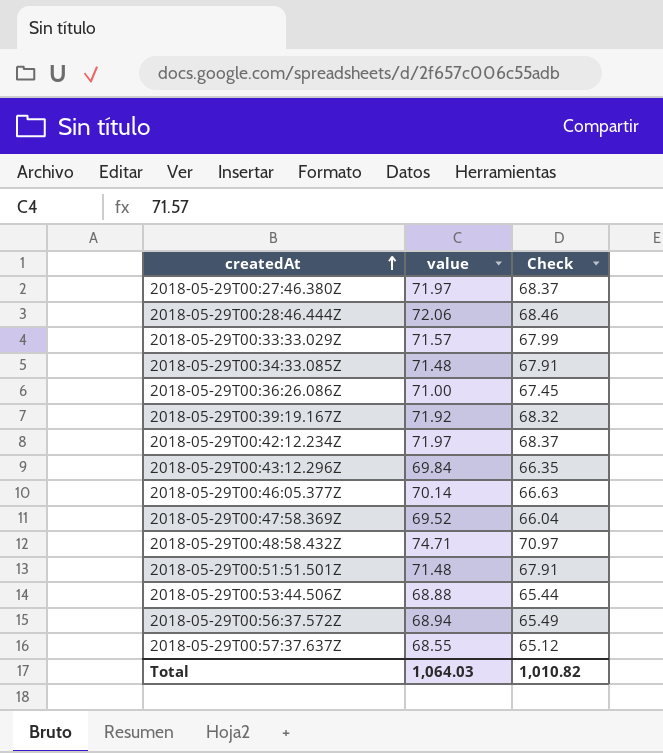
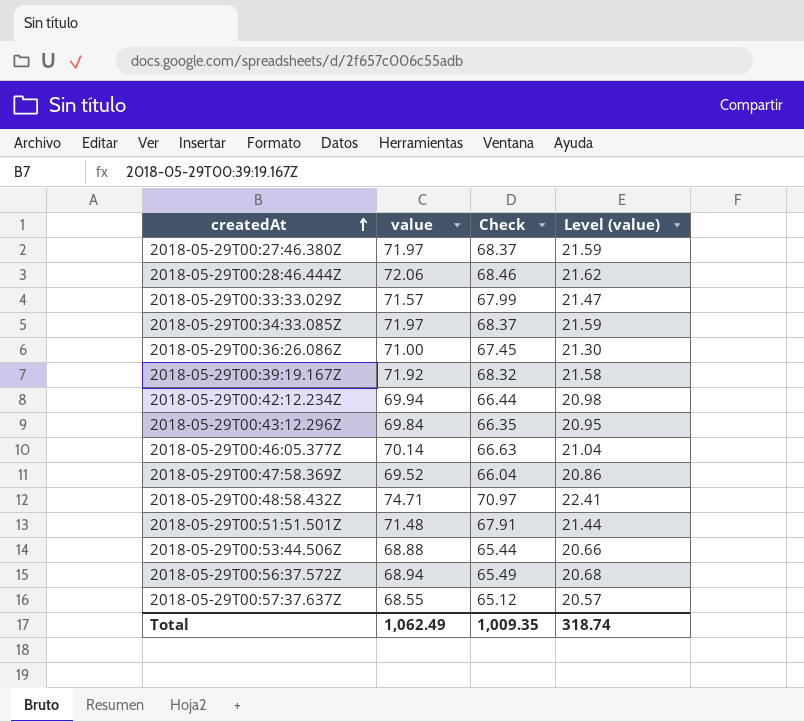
column Level (value) | formula: none -> [value] * 0.3
2018-05-29T00:34:33.085Z | value: 71.48 -> 71.97
2018-05-29T00:34:33.085Z | Check: 67.91 -> 68.37
2018-05-29T00:42:12.234Z | value: 71.97 -> 69.94
2018-05-29T00:42:12.234Z | Check: 68.37 -> 66.44
Total | value: 1,064.03 -> 1,062.49
Total | Check: 1,010.82 -> 1,009.35

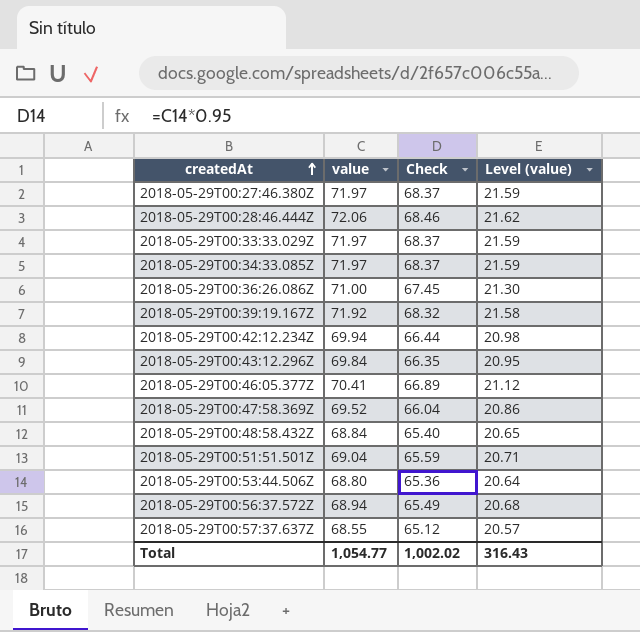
2018-05-29T00:33:33.029Z | value: 71.57 -> 71.97
2018-05-29T00:33:33.029Z | Check: 67.99 -> 68.37
2018-05-29T00:33:33.029Z | Level (value): 21.47 -> 21.59
2018-05-29T00:46:05.377Z | value: 70.14 -> 70.41
2018-05-29T00:46:05.377Z | Check: 66.63 -> 66.89
2018-05-29T00:46:05.377Z | Level (value): 21.04 -> 21.12
2018-05-29T00:48:58.432Z | value: 74.71 -> 68.84
2018-05-29T00:48:58.432Z | Check: 70.97 -> 65.40
2018-05-29T00:48:58.432Z | Level (value): 22.41 -> 20.65
2018-05-29T00:51:51.501Z | value: 71.48 -> 69.04
2018-05-29T00:51:51.501Z | Check: 67.91 -> 65.59
2018-05-29T00:51:51.501Z | Level (value): 21.44 -> 20.71
2018-05-29T00:53:44.506Z | value: 68.88 -> 68.80
2018-05-29T00:53:44.506Z | Check: 65.44 -> 65.36
2018-05-29T00:53:44.506Z | Level (value): 20.66 -> 20.64
Total | value: 1,062.49 -> 1,054.77
Total | Check: 1,009.35 -> 1,002.02
Total | Level (value): 318.74 -> 316.43

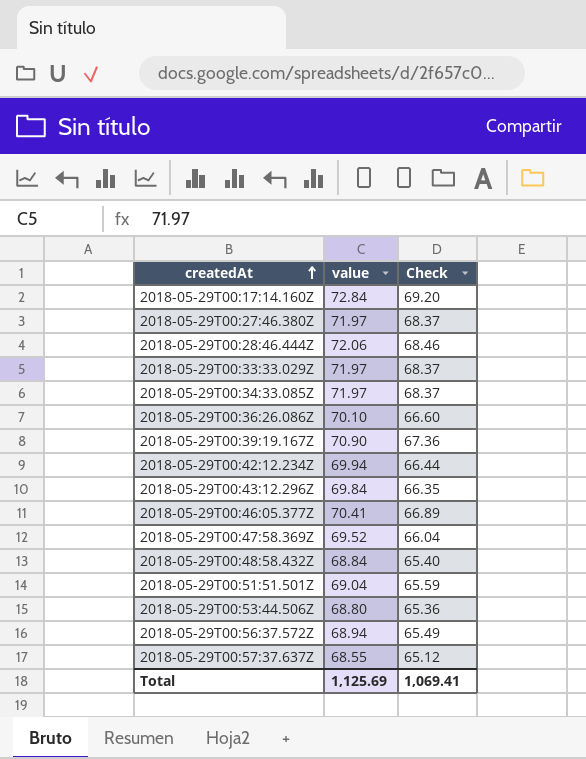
column Level (value) | formula: [value] * 0.3 -> none
row 2018-05-29T00:17:14.160Z: none -> 72.84 | 69.20
2018-05-29T00:36:26.086Z | value: 71.00 -> 70.10
2018-05-29T00:36:26.086Z | Check: 67.45 -> 66.60
2018-05-29T00:39:19.167Z | value: 71.92 -> 70.90
2018-05-29T00:39:19.167Z | Check: 68.32 -> 67.36
Total | value: 1,054.77 -> 1,125.69
Total | Check: 1,002.02 -> 1,069.41

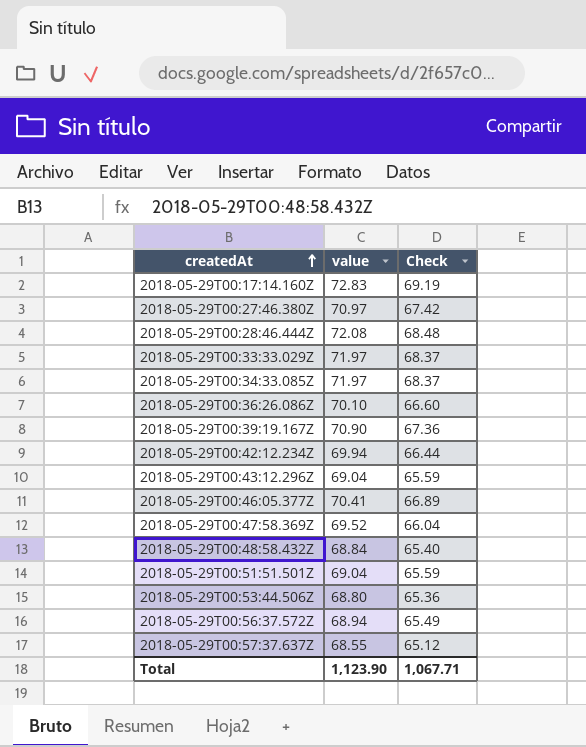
2018-05-29T00:17:14.160Z | value: 72.84 -> 72.83
2018-05-29T00:17:14.160Z | Check: 69.20 -> 69.19
2018-05-29T00:27:46.380Z | value: 71.97 -> 70.97
2018-05-29T00:27:46.380Z | Check: 68.37 -> 67.42
2018-05-29T00:28:46.444Z | value: 72.06 -> 72.08
2018-05-29T00:28:46.444Z | Check: 68.46 -> 68.48
2018-05-29T00:43:12.296Z | value: 69.84 -> 69.04
2018-05-29T00:43:12.296Z | Check: 66.35 -> 65.59
Total | value: 1,125.69 -> 1,123.90
Total | Check: 1,069.41 -> 1,067.71

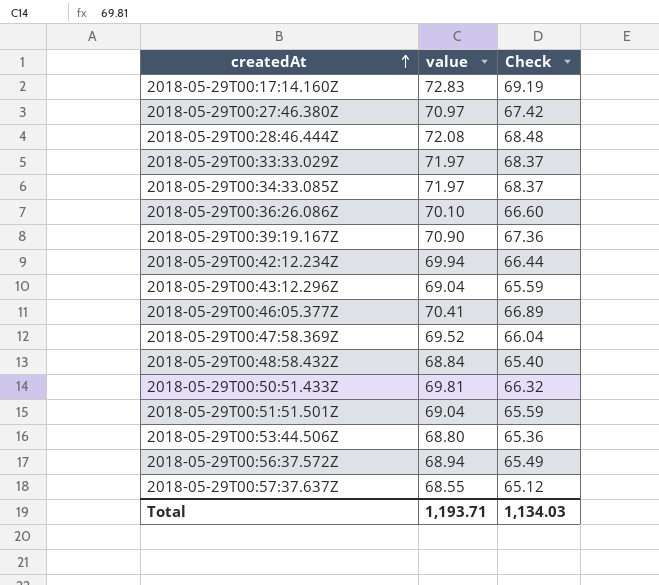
row 2018-05-29T00:50:51.433Z: none -> 69.81 | 66.32
Total | value: 1,123.90 -> 1,193.71
Total | Check: 1,067.71 -> 1,134.03

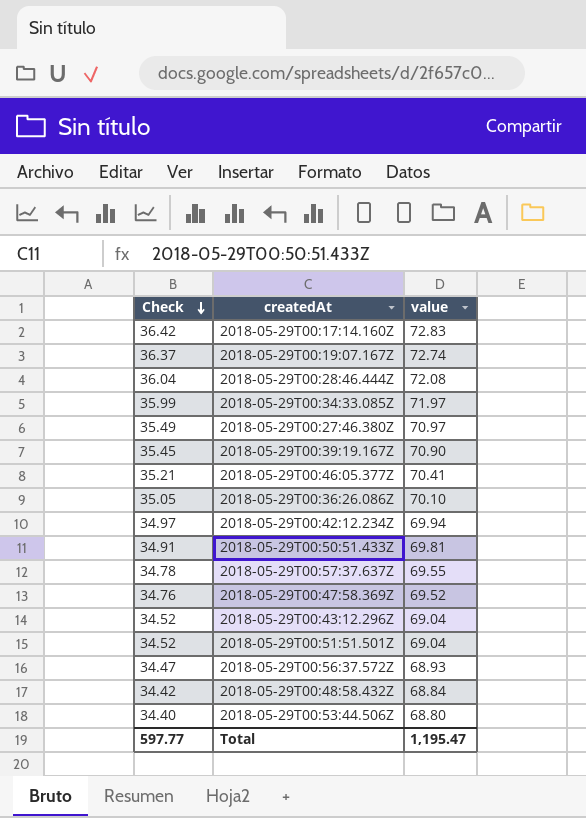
row order: createdAt ascending -> Check descending
column Check | formula: [value] * 0.95 -> [value] * 0.5
column Check | position: 3 -> 1
row 2018-05-29T00:33:33.029Z: 71.97 | 68.37 -> none
row 2018-05-29T00:19:07.167Z: none -> 36.37 | 72.74
2018-05-29T00:57:37.637Z | value: 68.55 -> 69.55
2018-05-29T00:56:37.572Z | value: 68.94 -> 68.93
Total | Check: 1,134.03 -> 597.77
Total | value: 1,193.71 -> 1,195.47

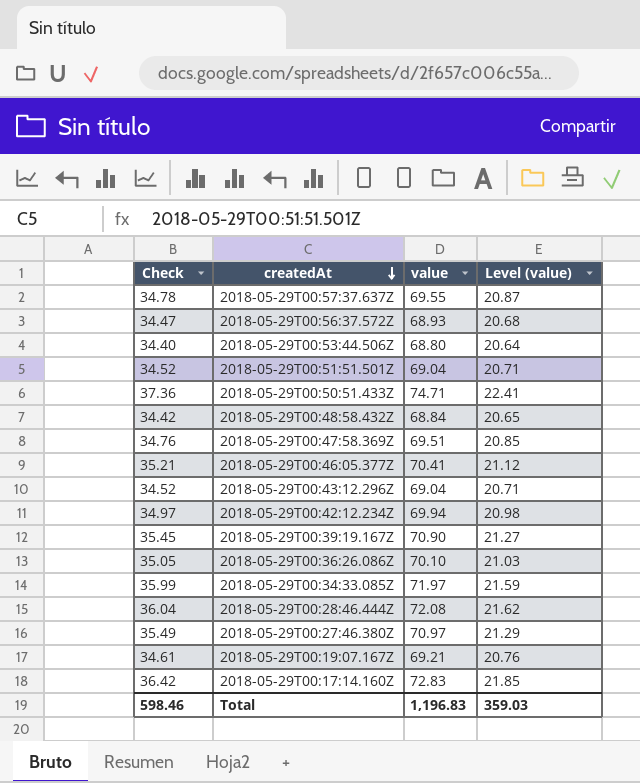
row order: Check descending -> createdAt descending
column Level (value) | formula: none -> [value] * 0.3
2018-05-29T00:50:51.433Z | Check: 34.91 -> 37.36
2018-05-29T00:50:51.433Z | value: 69.81 -> 74.71
2018-05-29T00:47:58.369Z | value: 69.52 -> 69.51
2018-05-29T00:19:07.167Z | Check: 36.37 -> 34.61
2018-05-29T00:19:07.167Z | value: 72.74 -> 69.21
Total | Check: 597.77 -> 598.46
Total | value: 1,195.47 -> 1,196.83

